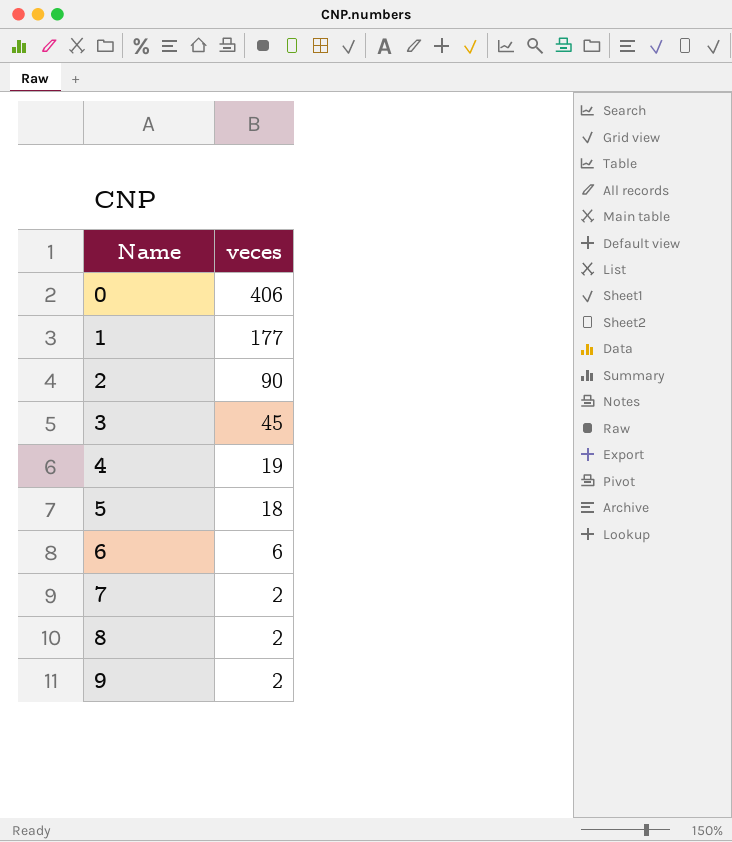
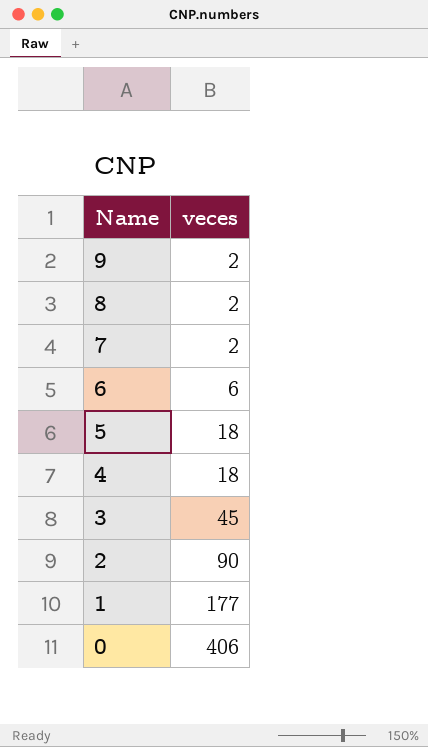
row order: Name ascending -> Name descending
4 | veces: 19 -> 18

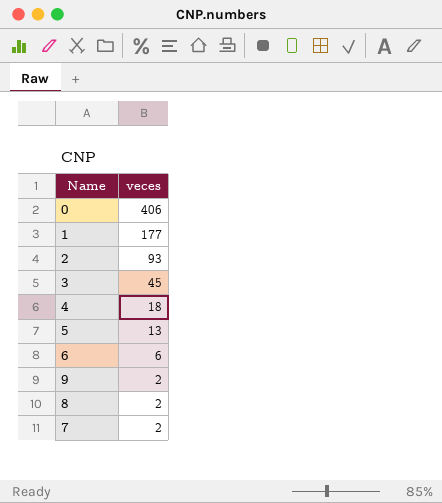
row order: Name descending -> veces descending
2 | veces: 90 -> 93
5 | veces: 18 -> 13

